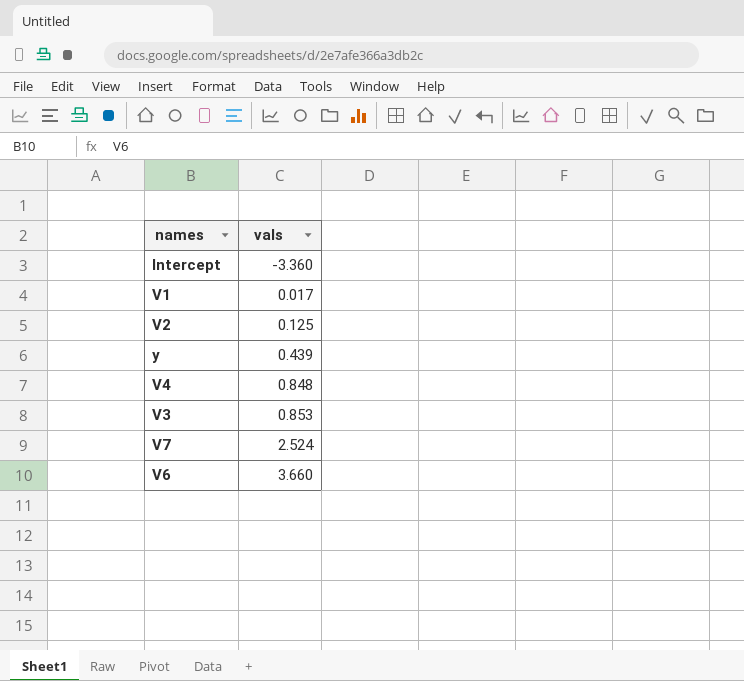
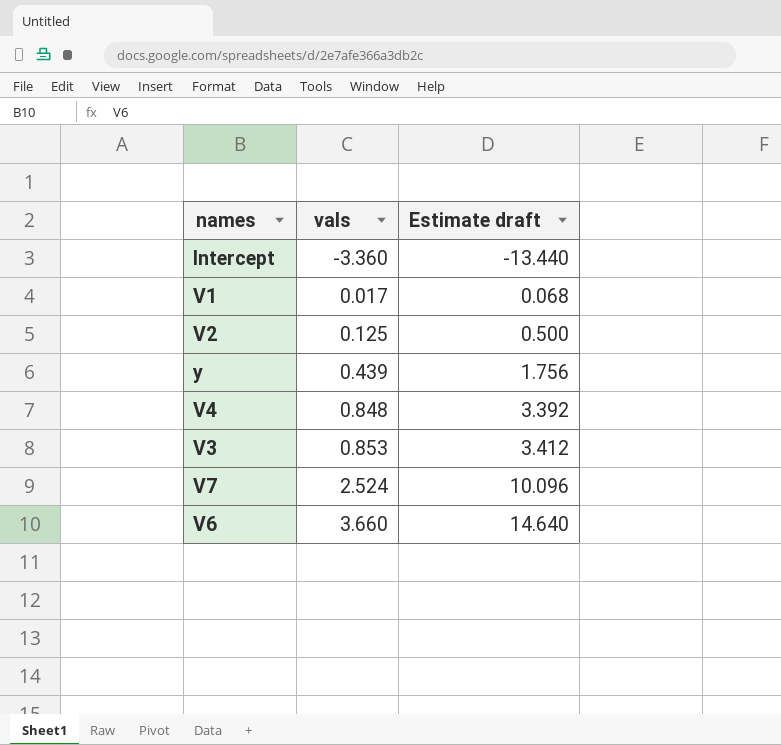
column Estimate draft | formula: none -> [vals] * 4

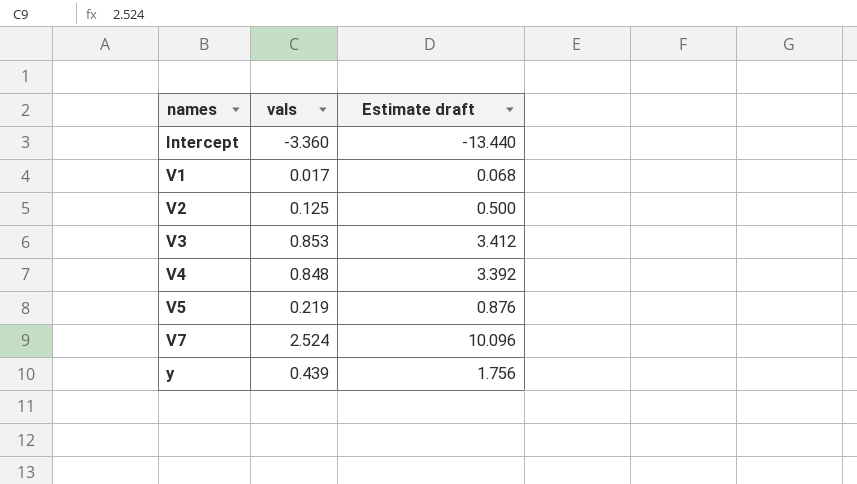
row order: vals ascending -> names ascending
row V6: 3.660 | 14.640 -> none
row V5: none -> 0.219 | 0.876

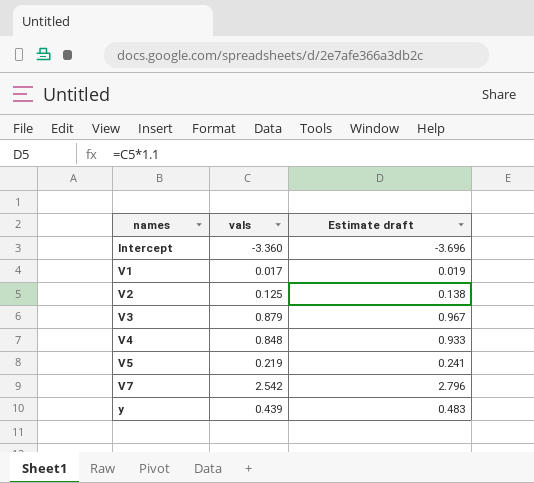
column Estimate draft | formula: [vals] * 4 -> [vals] * 1.1
V3 | vals: 0.853 -> 0.879
V7 | vals: 2.524 -> 2.542

